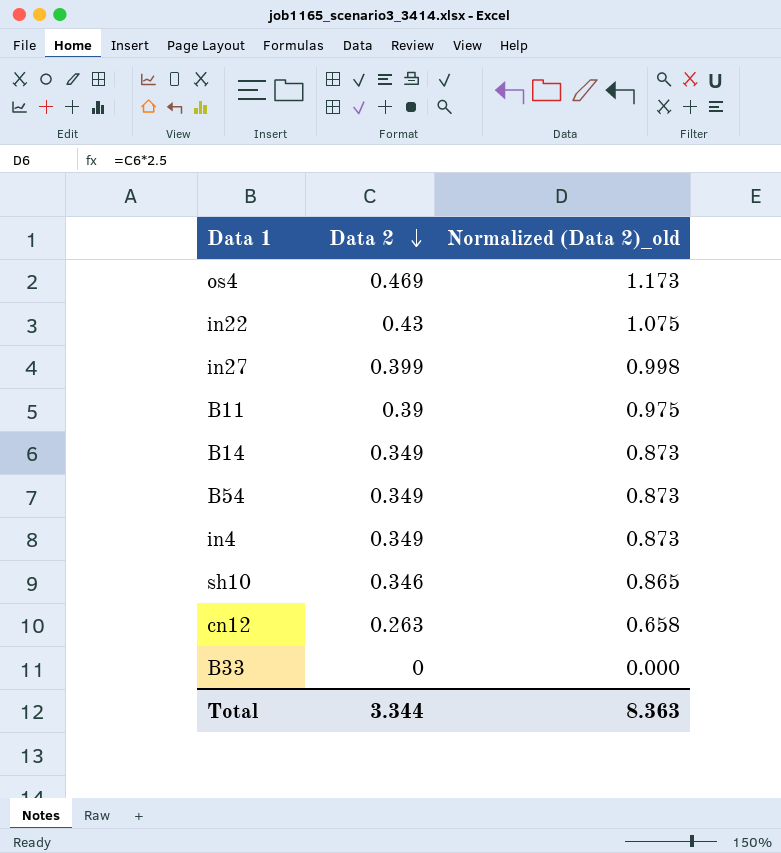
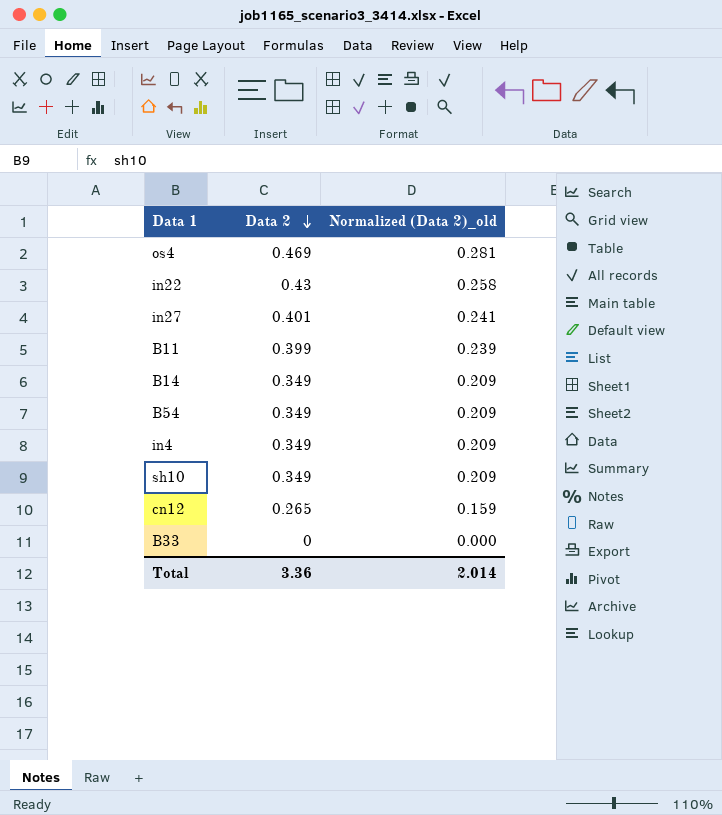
column Normalized (Data 2)_old | formula: [Data 2] * 2.5 -> [Data 2] * 0.6
in27 | Data 2: 0.399 -> 0.401
B11 | Data 2: 0.39 -> 0.399
sh10 | Data 2: 0.346 -> 0.349
cn12 | Data 2: 0.263 -> 0.265
Total | Data 2: 3.344 -> 3.36
Total | Normalized (Data 2)_old: 8.363 -> 2.014

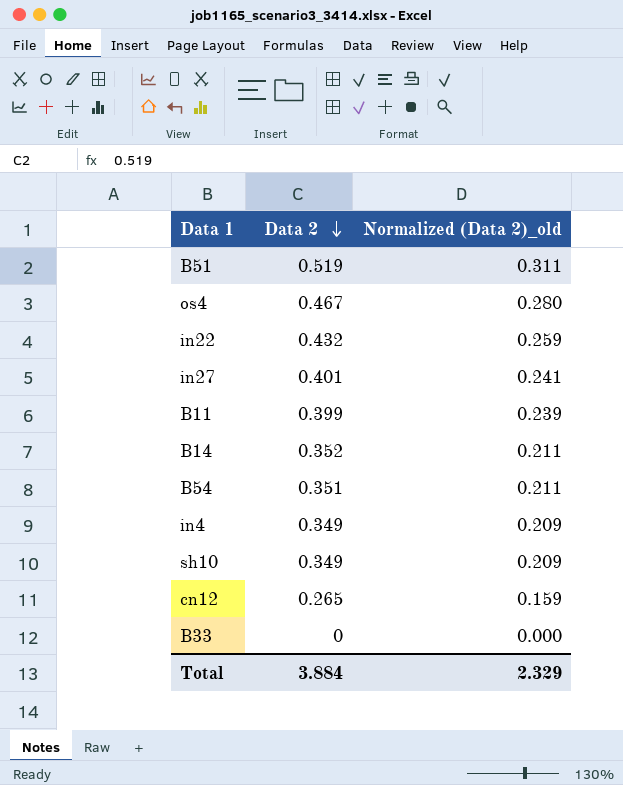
row B51: none -> 0.519 | 0.311
os4 | Data 2: 0.469 -> 0.467
os4 | Normalized (Data 2)_old: 0.281 -> 0.280
in22 | Data 2: 0.43 -> 0.432
in22 | Normalized (Data 2)_old: 0.258 -> 0.259
B14 | Data 2: 0.349 -> 0.352
B14 | Normalized (Data 2)_old: 0.209 -> 0.211
B54 | Data 2: 0.349 -> 0.351
B54 | Normalized (Data 2)_old: 0.209 -> 0.211
Total | Data 2: 3.36 -> 3.884
Total | Normalized (Data 2)_old: 2.014 -> 2.329

